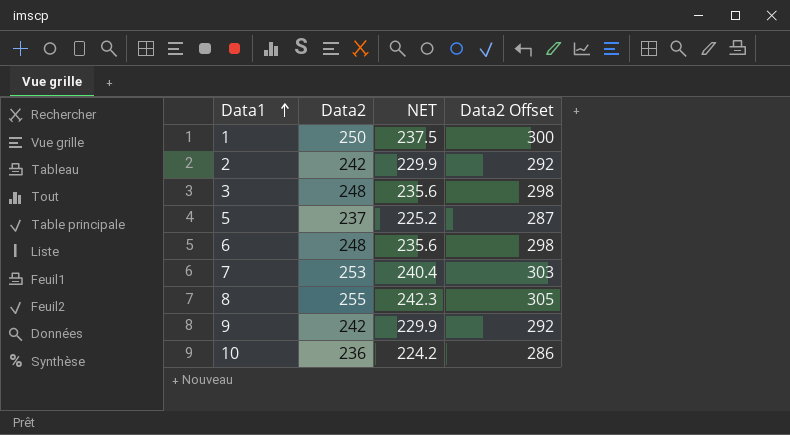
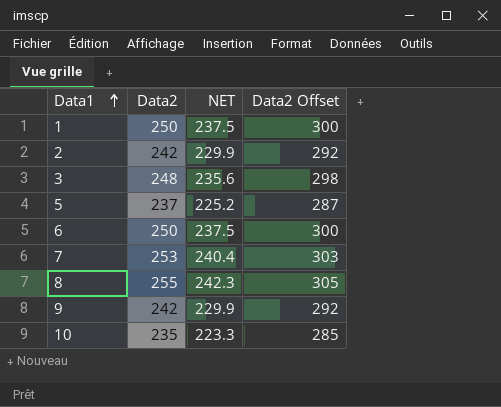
6 | Data2: 248 -> 250
6 | NET: 235.6 -> 237.5
6 | Data2 Offset: 298 -> 300
10 | Data2: 236 -> 235
10 | NET: 224.2 -> 223.3
10 | Data2 Offset: 286 -> 285

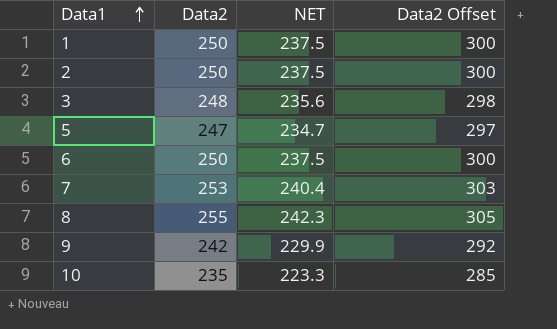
2 | Data2: 242 -> 250
2 | NET: 229.9 -> 237.5
2 | Data2 Offset: 292 -> 300
5 | Data2: 237 -> 247
5 | NET: 225.2 -> 234.7
5 | Data2 Offset: 287 -> 297

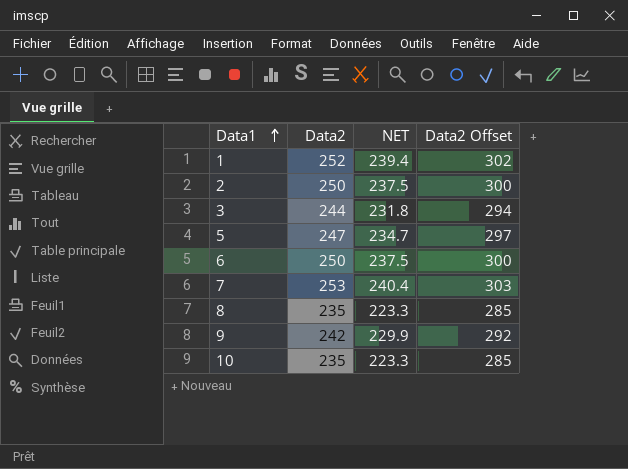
1 | Data2: 250 -> 252
1 | NET: 237.5 -> 239.4
1 | Data2 Offset: 300 -> 302
3 | Data2: 248 -> 244
3 | NET: 235.6 -> 231.8
3 | Data2 Offset: 298 -> 294
8 | Data2: 255 -> 235
8 | NET: 242.3 -> 223.3
8 | Data2 Offset: 305 -> 285

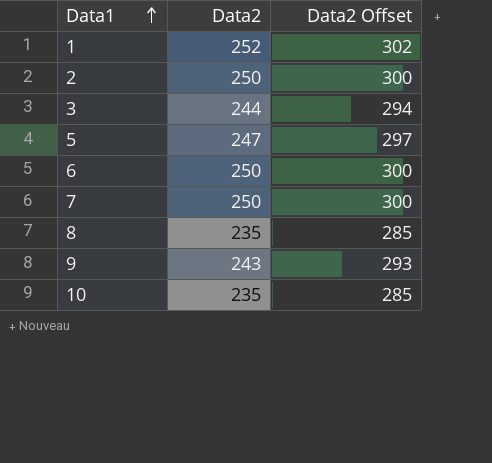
column NET | formula: [Data2] * 0.95 -> none
7 | Data2: 253 -> 250
7 | Data2 Offset: 303 -> 300
9 | Data2: 242 -> 243
9 | Data2 Offset: 292 -> 293

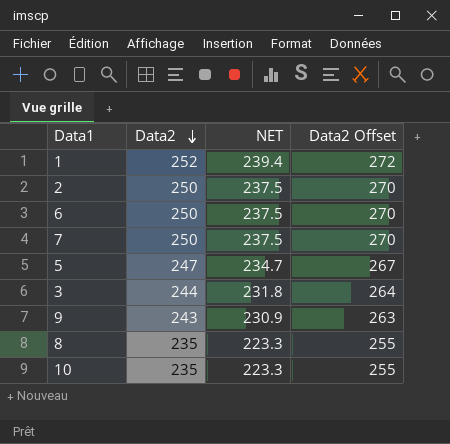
row order: Data1 ascending -> Data2 descending
column NET | formula: none -> [Data2] * 0.95
column Data2 Offset | formula: [Data2] + 50 -> [Data2] + 20

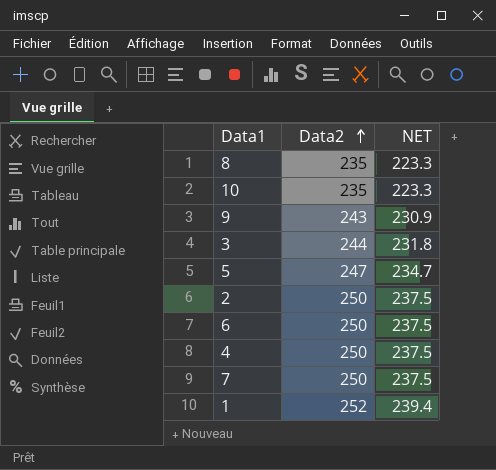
row order: Data2 descending -> Data2 ascending
column Data2 Offset | formula: [Data2] + 20 -> none
row 4: none -> 250 | 237.5

